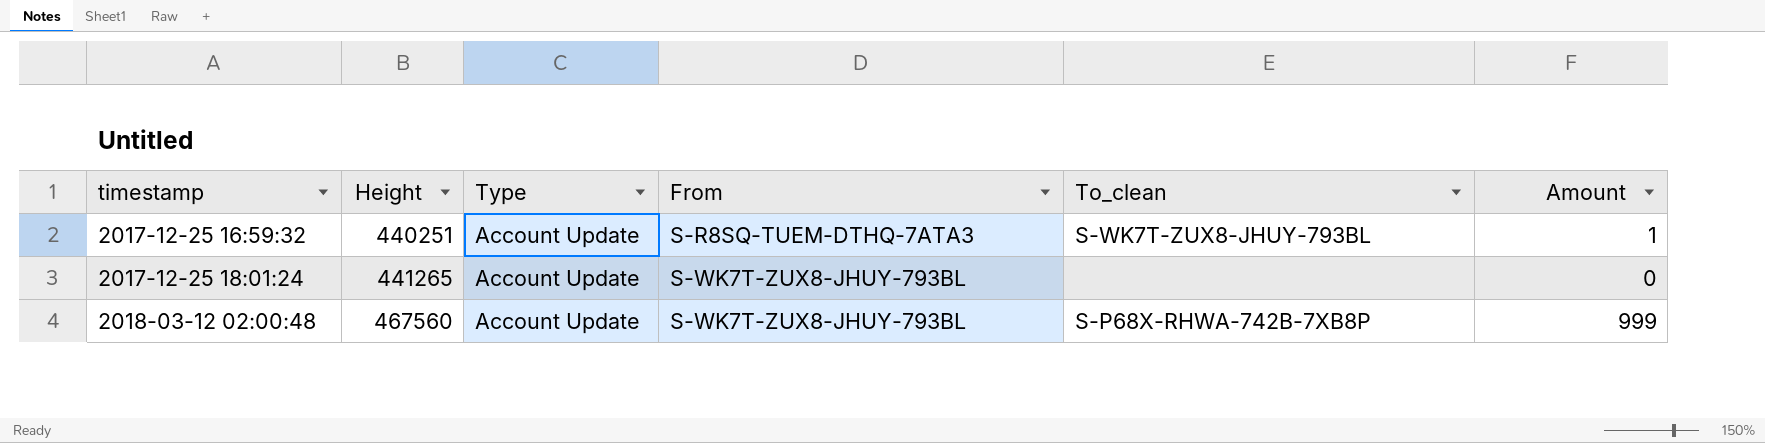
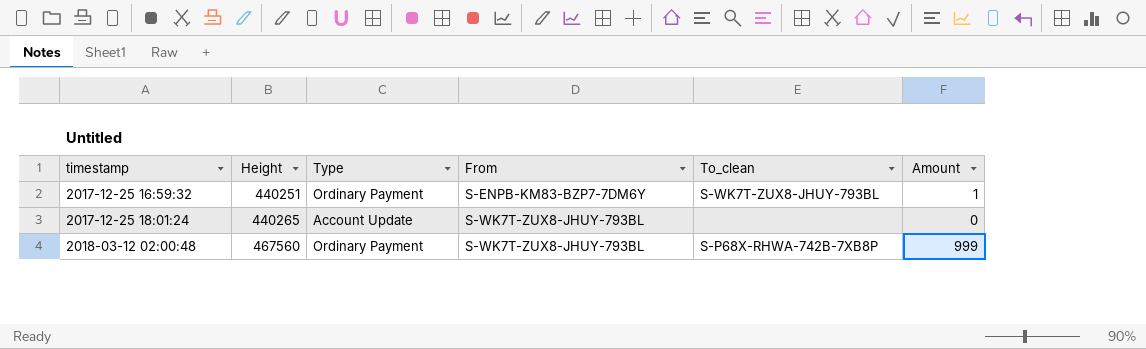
2017-12-25 16:59:32 | Type: Account Update -> Ordinary Payment
2017-12-25 16:59:32 | From: S-R8SQ-TUEM-DTHQ-7ATA3 -> S-ENPB-KM83-BZP7-7DM6Y
2017-12-25 18:01:24 | Height: 441265 -> 440265
2018-03-12 02:00:48 | Type: Account Update -> Ordinary Payment

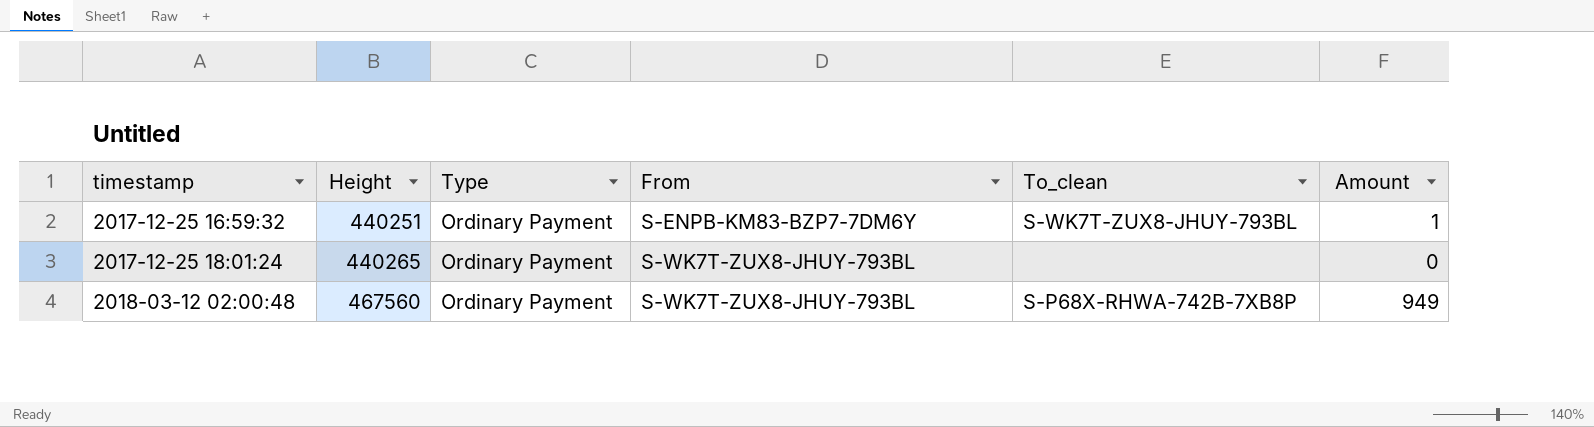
2017-12-25 18:01:24 | Type: Account Update -> Ordinary Payment
2018-03-12 02:00:48 | Amount: 999 -> 949

